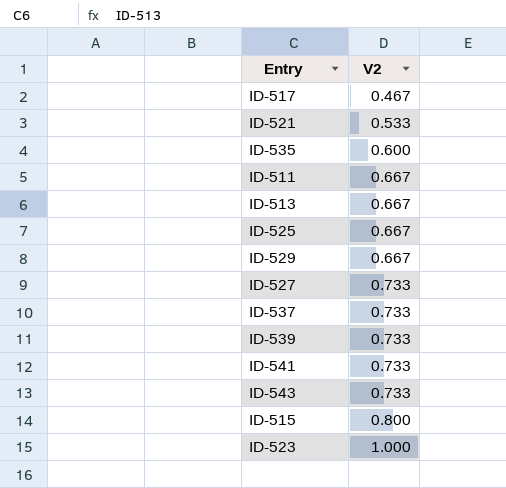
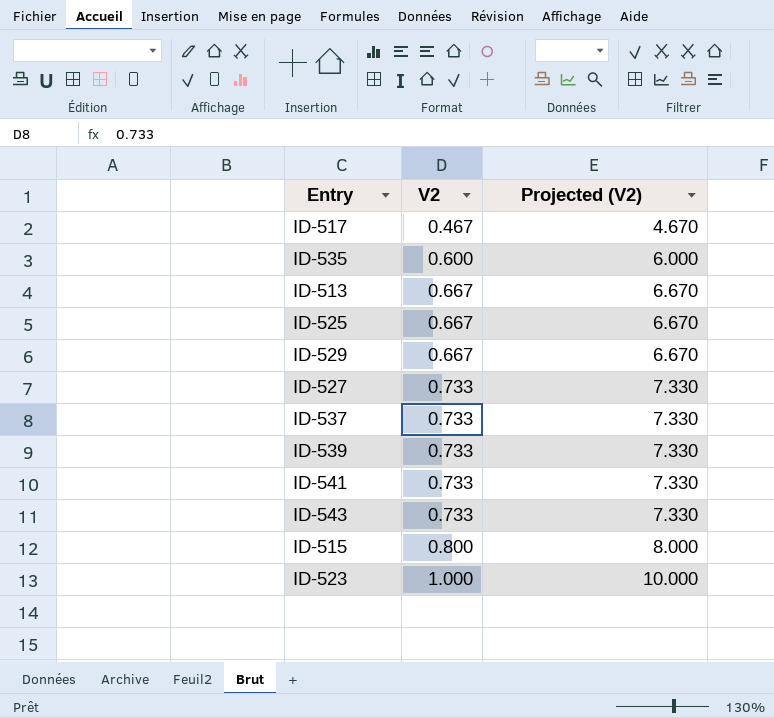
column Projected (V2) | formula: none -> [V2] * 10
row ID-521: 0.533 -> none
row ID-511: 0.667 -> none

